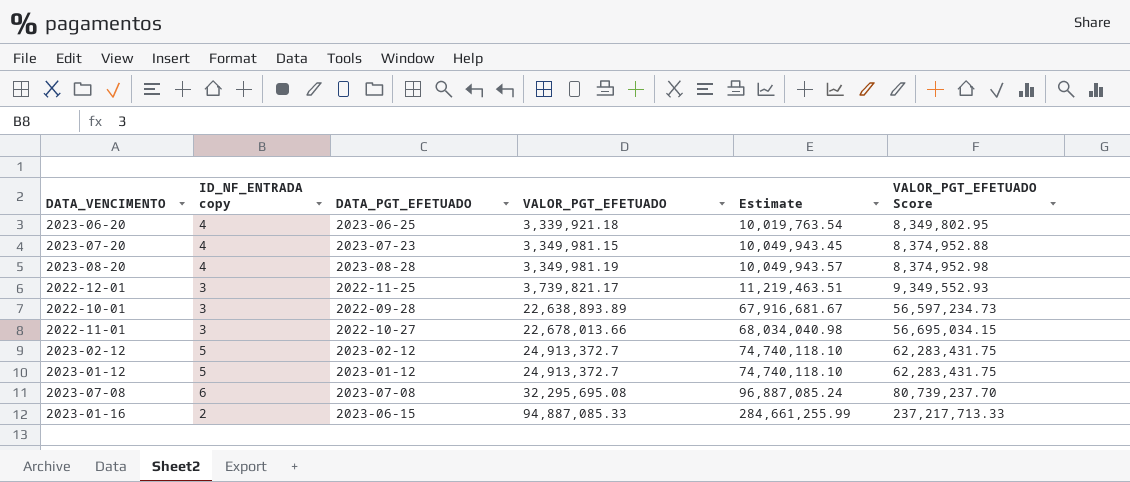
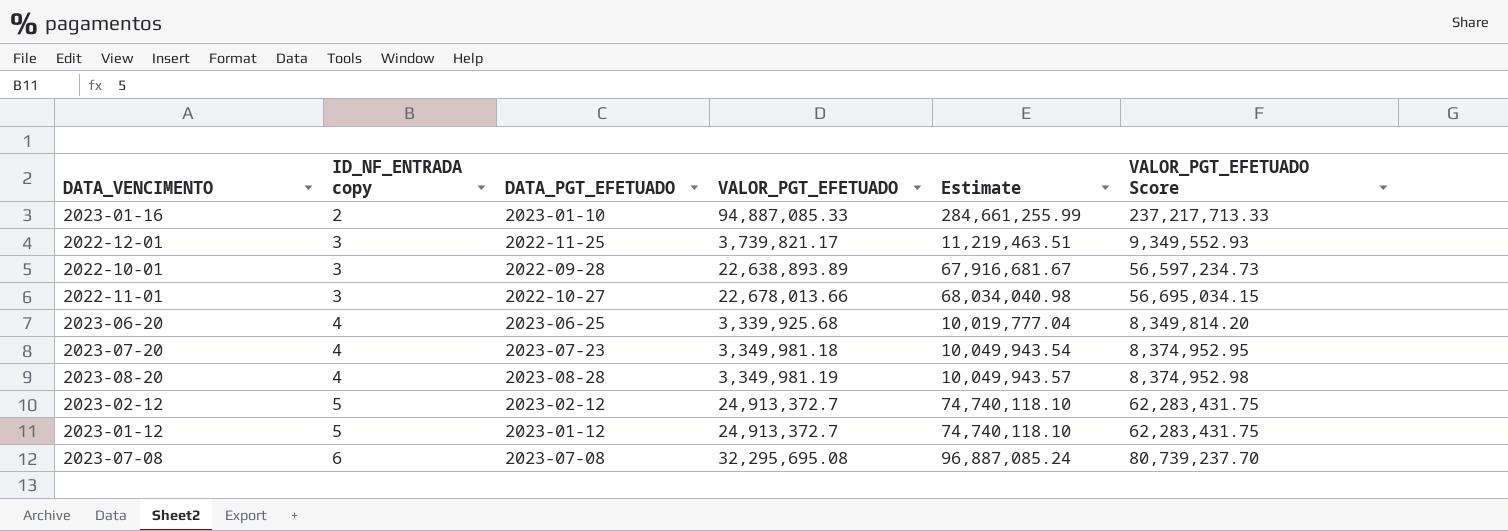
row order: VALOR_PGT_EFETUADO ascending -> ID_NF_ENTRADA copy ascending
2023-01-16 | DATA_PGT_EFETUADO: 2023-06-15 -> 2023-01-10
2023-06-20 | VALOR_PGT_EFETUADO: 3,339,921.18 -> 3,339,925.68
2023-06-20 | Estimate: 10,019,763.54 -> 10,019,777.04
2023-06-20 | VALOR_PGT_EFETUADO Score: 8,349,802.95 -> 8,349,814.20
2023-07-20 | VALOR_PGT_EFETUADO: 3,349,981.15 -> 3,349,981.18
2023-07-20 | Estimate: 10,049,943.45 -> 10,049,943.54
2023-07-20 | VALOR_PGT_EFETUADO Score: 8,374,952.88 -> 8,374,952.95

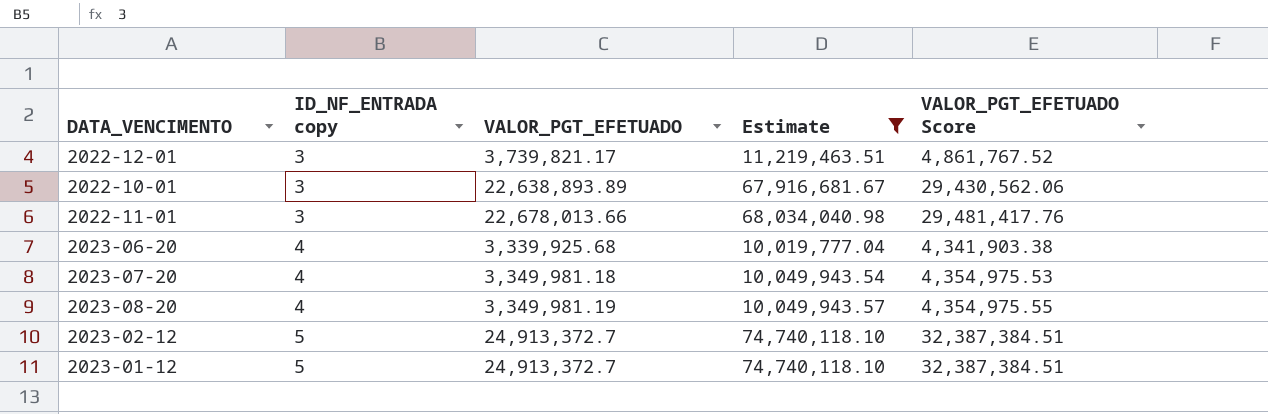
filter: none -> Estimate <= 74,740,118.10
column DATA_PGT_EFETUADO | position: 3 -> none
column VALOR_PGT_EFETUADO Score | formula: [VALOR_PGT_EFETUADO] * 2.5 -> [VALOR_PGT_EFETUADO] * 1.3

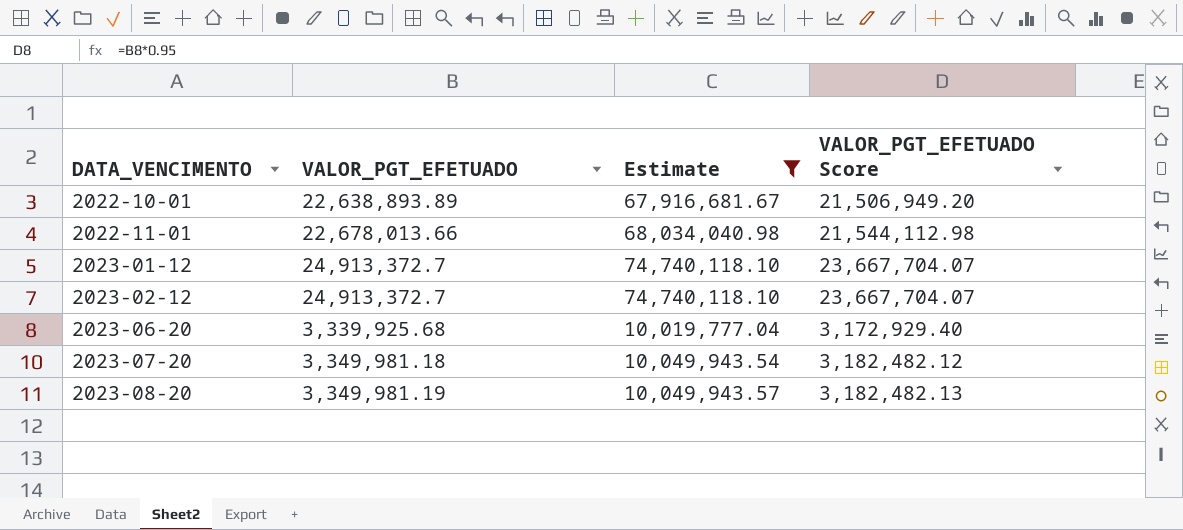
row order: ID_NF_ENTRADA copy ascending -> DATA_VENCIMENTO ascending
column ID_NF_ENTRADA copy | position: 2 -> none
column VALOR_PGT_EFETUADO Score | formula: [VALOR_PGT_EFETUADO] * 1.3 -> [VALOR_PGT_EFETUADO] * 0.95
row 2022-12-01: 3 | 3,739,821.17 | 11,219,463.51 | 4,861,767.52 -> none

